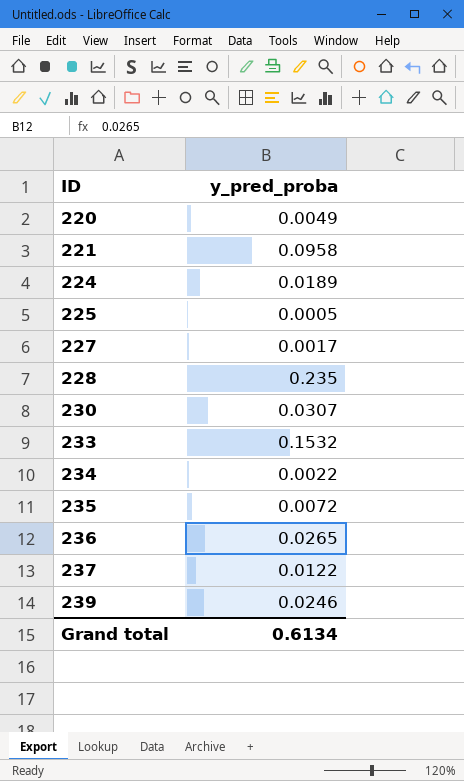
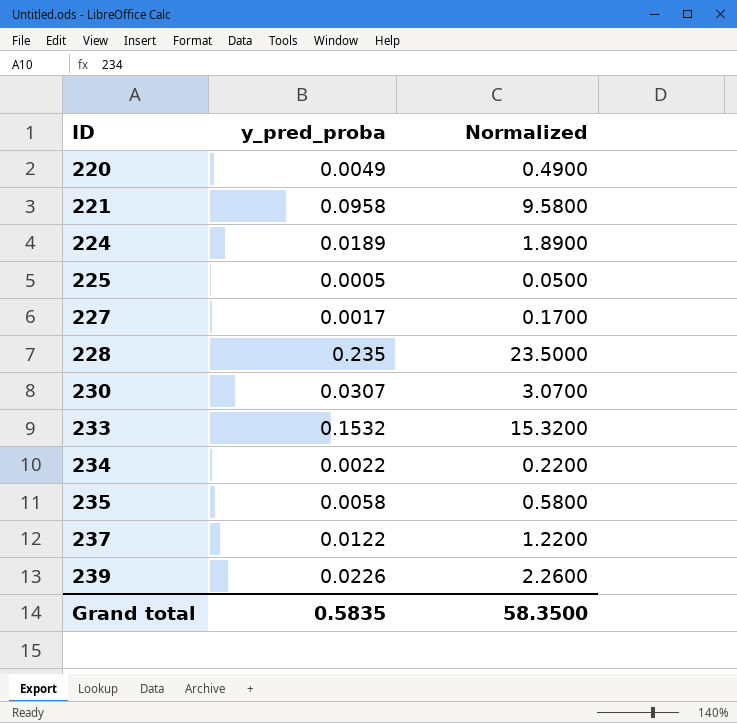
column Normalized | formula: none -> [y_pred_proba] * 100
row 236: 0.0265 -> none
235 | y_pred_proba: 0.0072 -> 0.0058
239 | y_pred_proba: 0.0246 -> 0.0226
Grand total | y_pred_proba: 0.6134 -> 0.5835

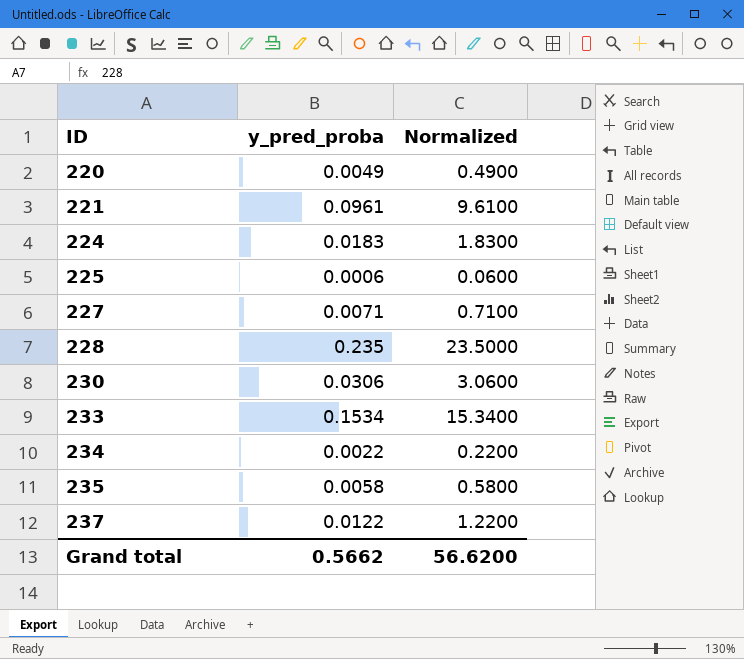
row 239: 0.0226 | 2.2600 -> none
221 | y_pred_proba: 0.0958 -> 0.0961
221 | Normalized: 9.5800 -> 9.6100
224 | y_pred_proba: 0.0189 -> 0.0183
224 | Normalized: 1.8900 -> 1.8300
225 | y_pred_proba: 0.0005 -> 0.0006
225 | Normalized: 0.0500 -> 0.0600
227 | y_pred_proba: 0.0017 -> 0.0071
227 | Normalized: 0.1700 -> 0.7100
230 | y_pred_proba: 0.0307 -> 0.0306
230 | Normalized: 3.0700 -> 3.0600
233 | y_pred_proba: 0.1532 -> 0.1534
233 | Normalized: 15.3200 -> 15.3400
Grand total | y_pred_proba: 0.5835 -> 0.5662
Grand total | Normalized: 58.3500 -> 56.6200

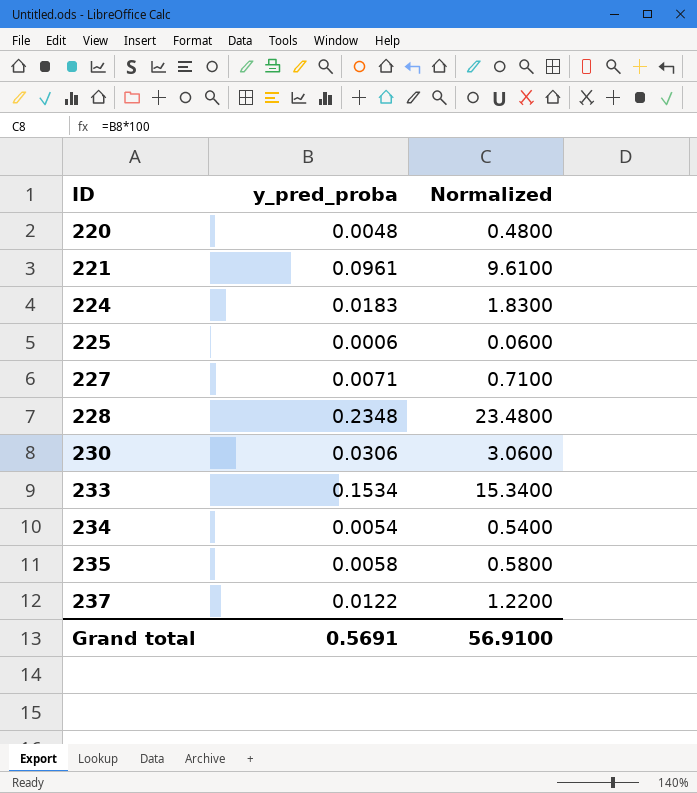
220 | y_pred_proba: 0.0049 -> 0.0048
220 | Normalized: 0.4900 -> 0.4800
228 | y_pred_proba: 0.235 -> 0.2348
228 | Normalized: 23.5000 -> 23.4800
234 | y_pred_proba: 0.0022 -> 0.0054
234 | Normalized: 0.2200 -> 0.5400
Grand total | y_pred_proba: 0.5662 -> 0.5691
Grand total | Normalized: 56.6200 -> 56.9100

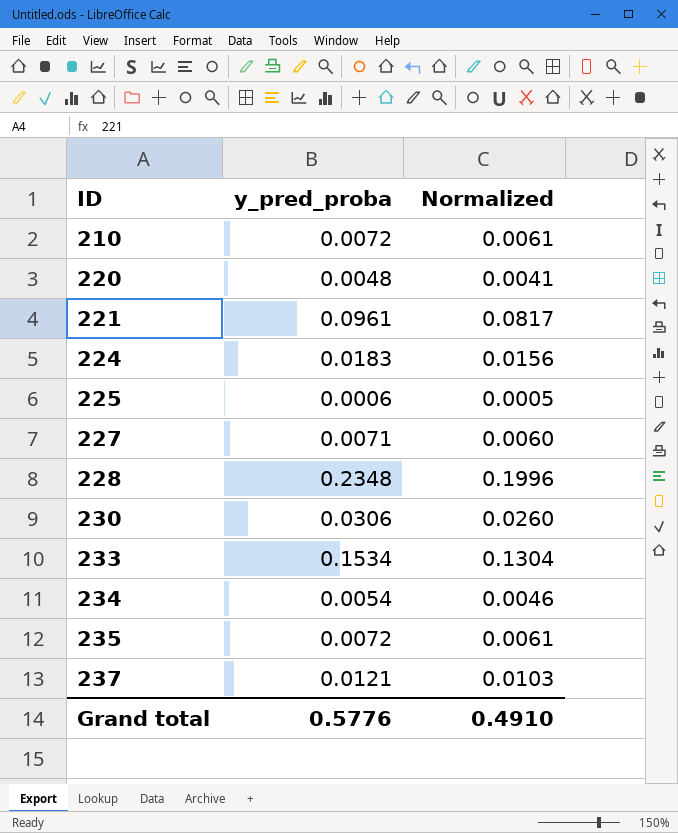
column Normalized | formula: [y_pred_proba] * 100 -> [y_pred_proba] * 0.85
row 210: none -> 0.0072 | 0.0061
235 | y_pred_proba: 0.0058 -> 0.0072
237 | y_pred_proba: 0.0122 -> 0.0121
Grand total | y_pred_proba: 0.5691 -> 0.5776
Grand total | Normalized: 56.9100 -> 0.4910

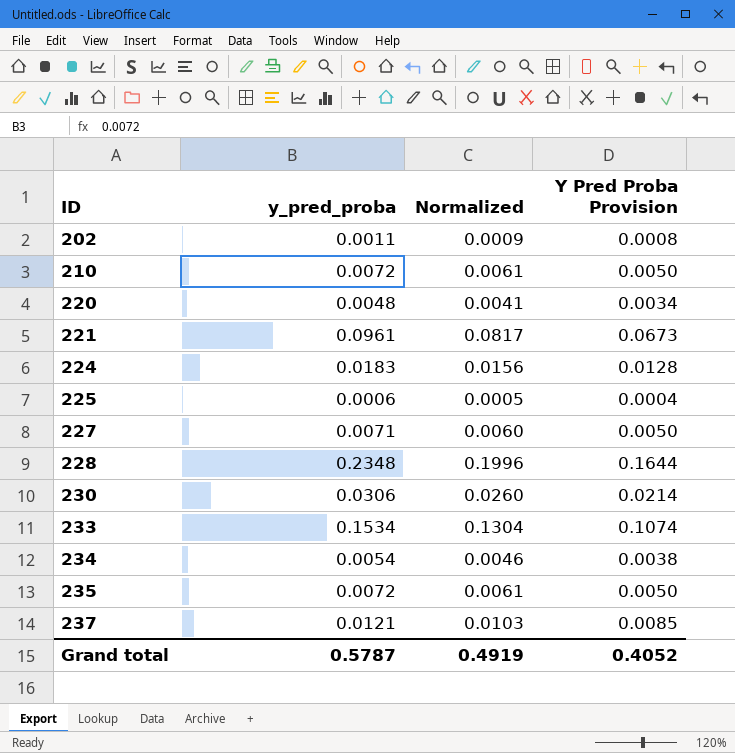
column Y Pred Proba Provision | formula: none -> [y_pred_proba] * 0.7
row 202: none -> 0.0011 | 0.0009 | 0.0008
Grand total | y_pred_proba: 0.5776 -> 0.5787
Grand total | Normalized: 0.4910 -> 0.4919

